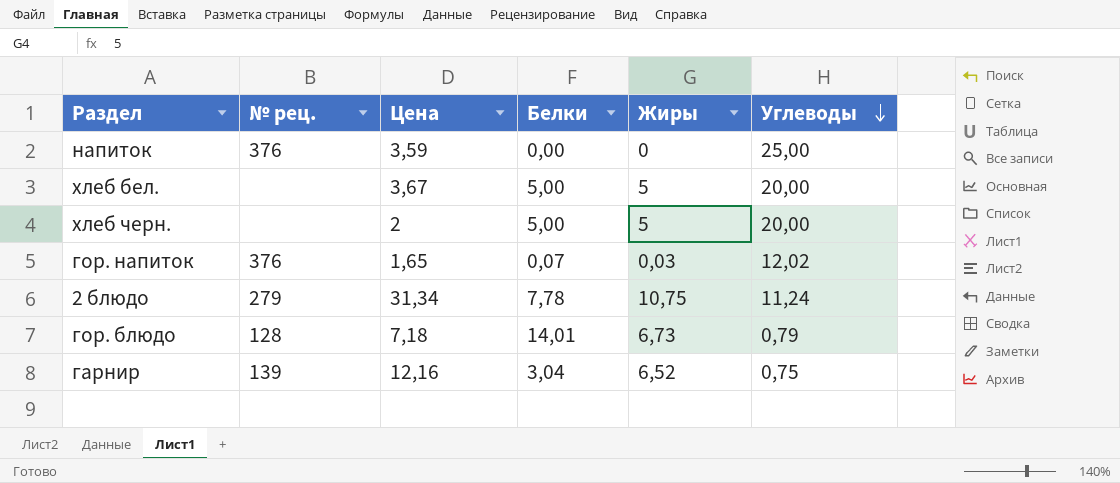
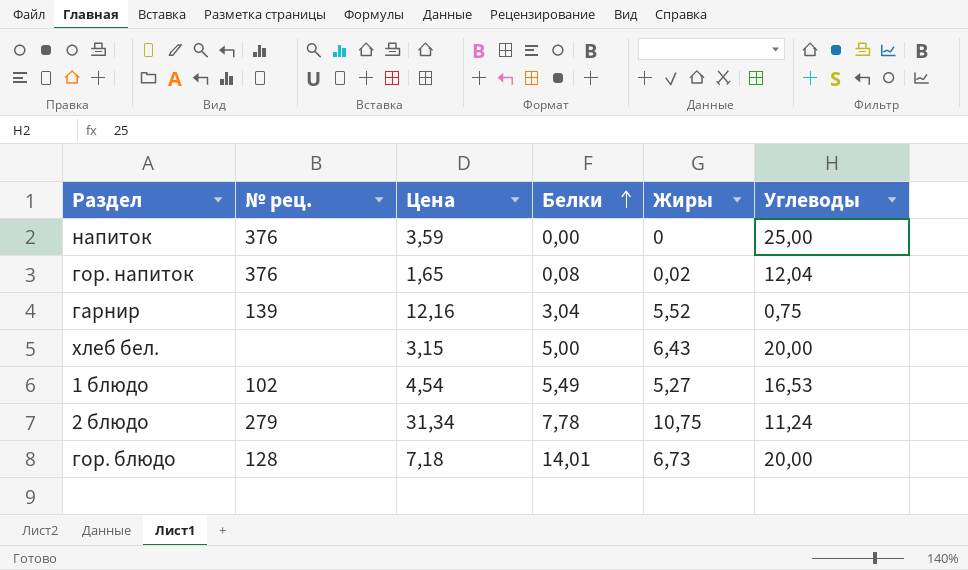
row order: Углеводы descending -> Белки ascending
row хлеб черн.: none | 2 | 5,00 | 5 | 20,00 -> none
гор. напиток | Белки: 0,07 -> 0,08
гор. напиток | Жиры: 0,03 -> 0,02
гор. напиток | Углеводы: 12,02 -> 12,04
гарнир | Жиры: 6,52 -> 5,52
хлеб бел. | Цена: 3,67 -> 3,15
хлеб бел. | Жиры: 5 -> 6,43
row 1 блюдо: none -> 102 | 4,54 | 5,49 | 5,27 | 16,53
гор. блюдо | Углеводы: 0,79 -> 20,00

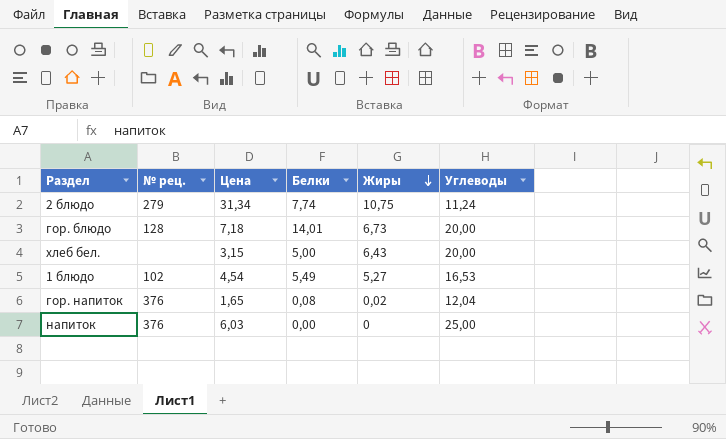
row order: Белки ascending -> Жиры descending
row гарнир: 139 | 12,16 | 3,04 | 5,52 | 0,75 -> none
2 блюдо | Белки: 7,78 -> 7,74
напиток | Цена: 3,59 -> 6,03

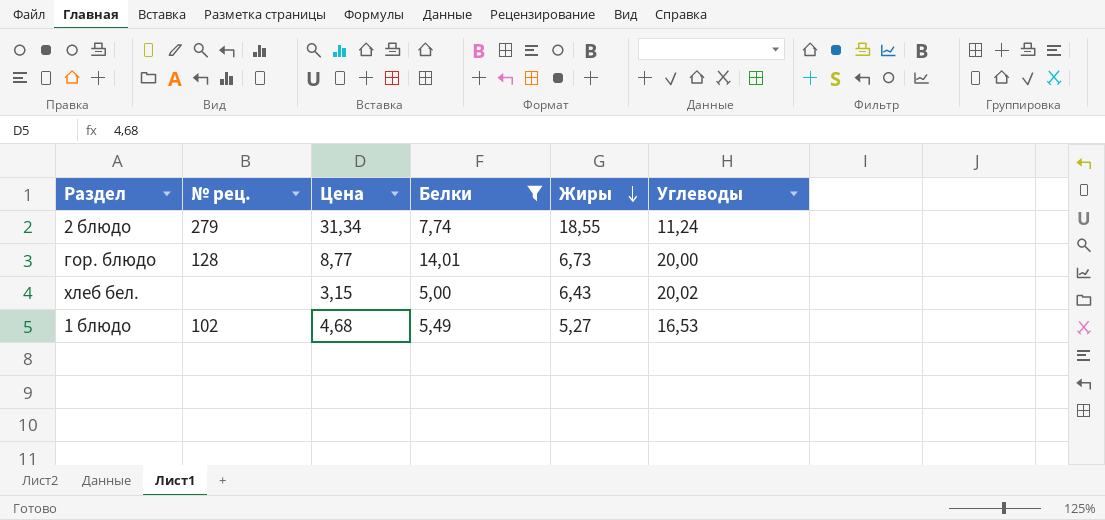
filter: none -> Белки >= 5,00
2 блюдо | Жиры: 10,75 -> 18,55
гор. блюдо | Цена: 7,18 -> 8,77
хлеб бел. | Углеводы: 20,00 -> 20,02
1 блюдо | Цена: 4,54 -> 4,68

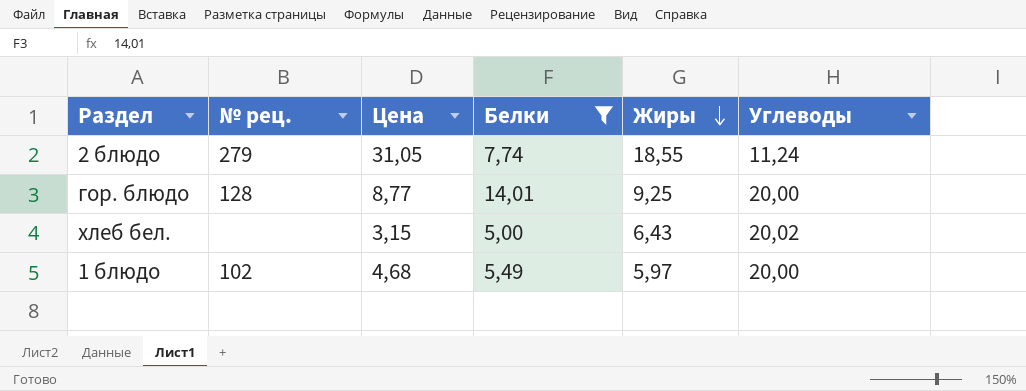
2 блюдо | Цена: 31,34 -> 31,05
гор. блюдо | Жиры: 6,73 -> 9,25
1 блюдо | Жиры: 5,27 -> 5,97
1 блюдо | Углеводы: 16,53 -> 20,00

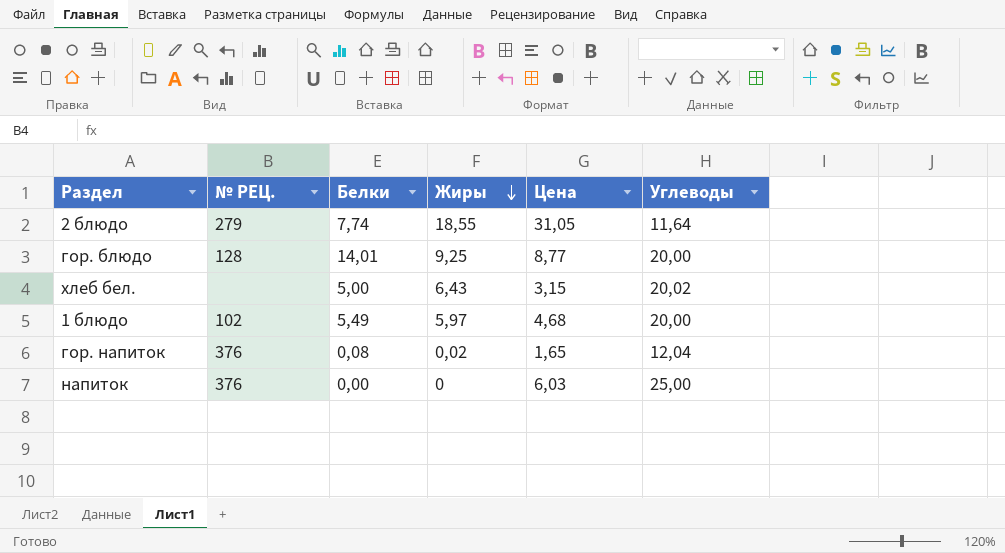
filter: Белки >= 5,00 -> none
column name: № рец. -> № РЕЦ.
column Цена | position: 3 -> 5
2 блюдо | Углеводы: 11,24 -> 11,64

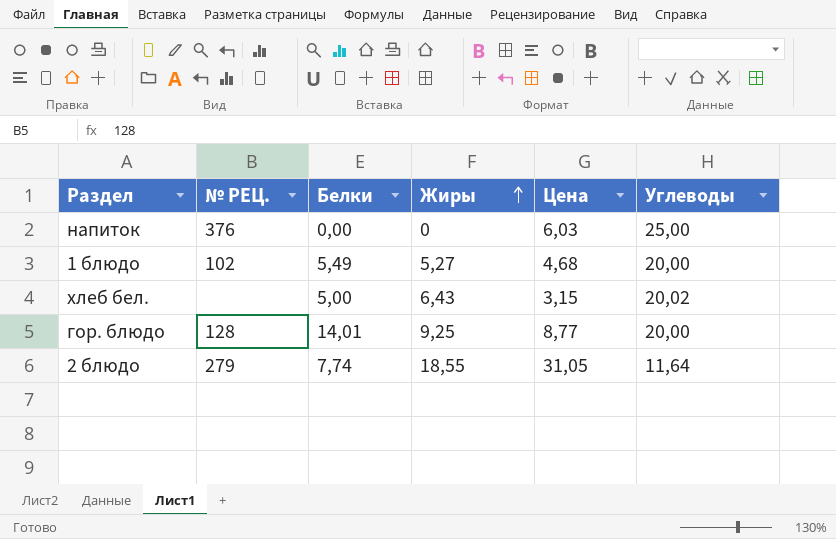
row order: Жиры descending -> Жиры ascending
row гор. напиток: 376 | 0,08 | 0,02 | 1,65 | 12,04 -> none
1 блюдо | Жиры: 5,97 -> 5,27

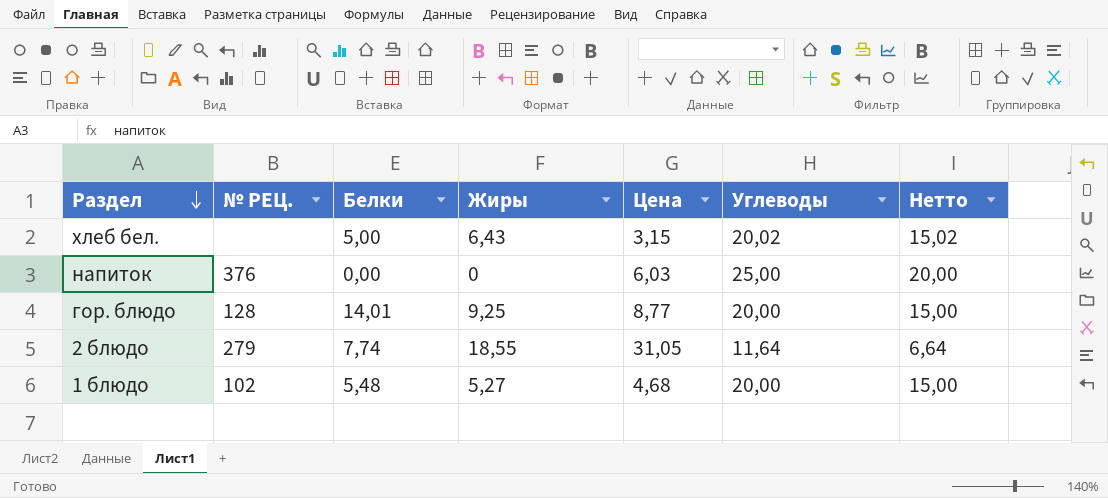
row order: Жиры ascending -> Раздел descending
column Нетто | formula: none -> [Углеводы] - 5
1 блюдо | Белки: 5,49 -> 5,48

